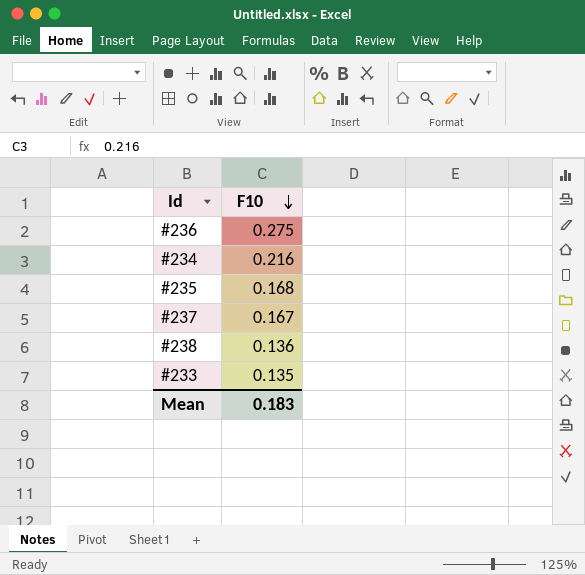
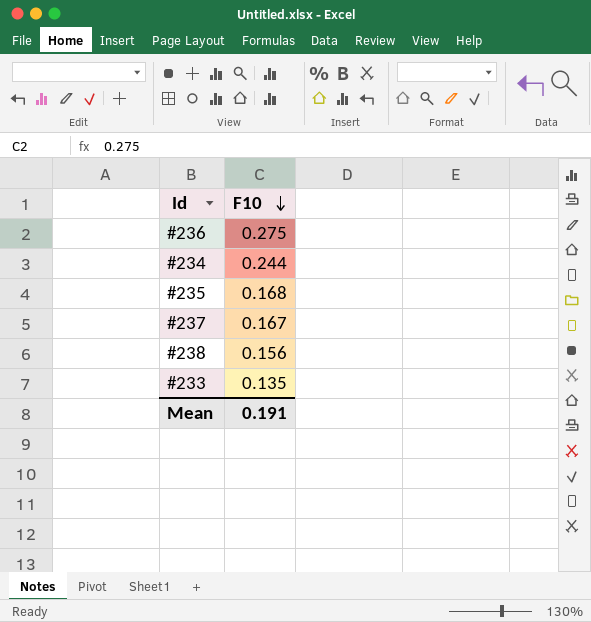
#234 | F10: 0.216 -> 0.244
#238 | F10: 0.136 -> 0.156
Mean | F10: 0.183 -> 0.191

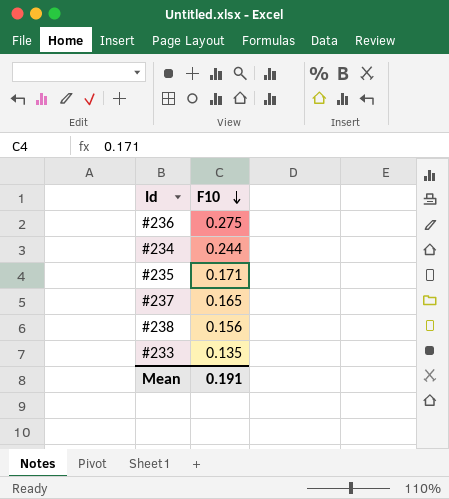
#235 | F10: 0.168 -> 0.171
#237 | F10: 0.167 -> 0.165

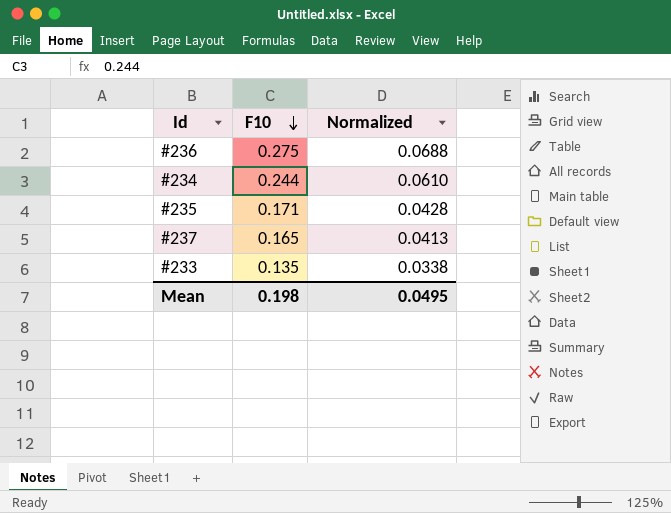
column Normalized | formula: none -> [F10] * 0.25
row #238: 0.156 -> none
Mean | F10: 0.191 -> 0.198

